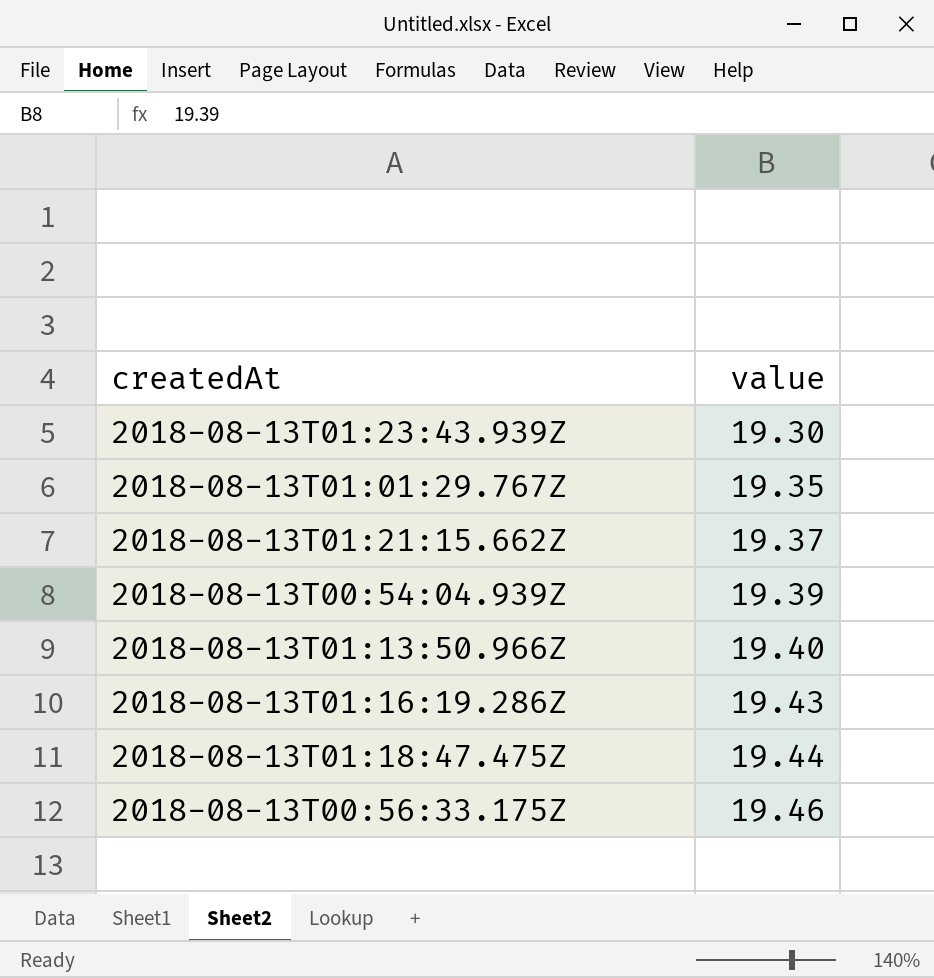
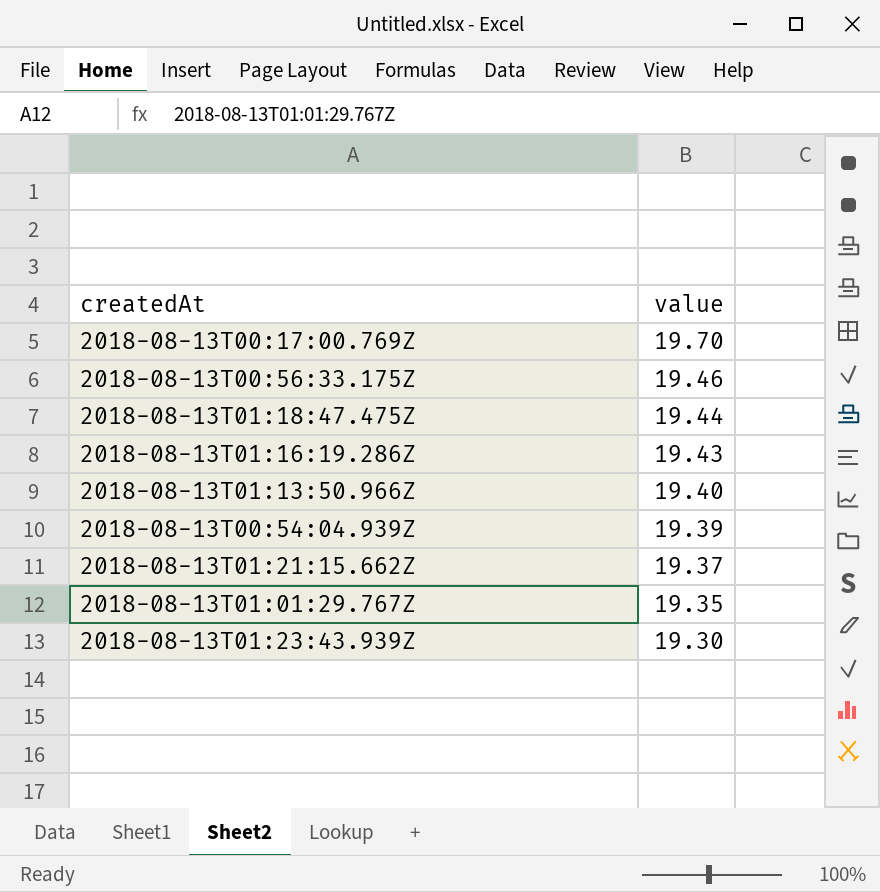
row order: value ascending -> value descending
row 2018-08-13T00:17:00.769Z: none -> 19.70

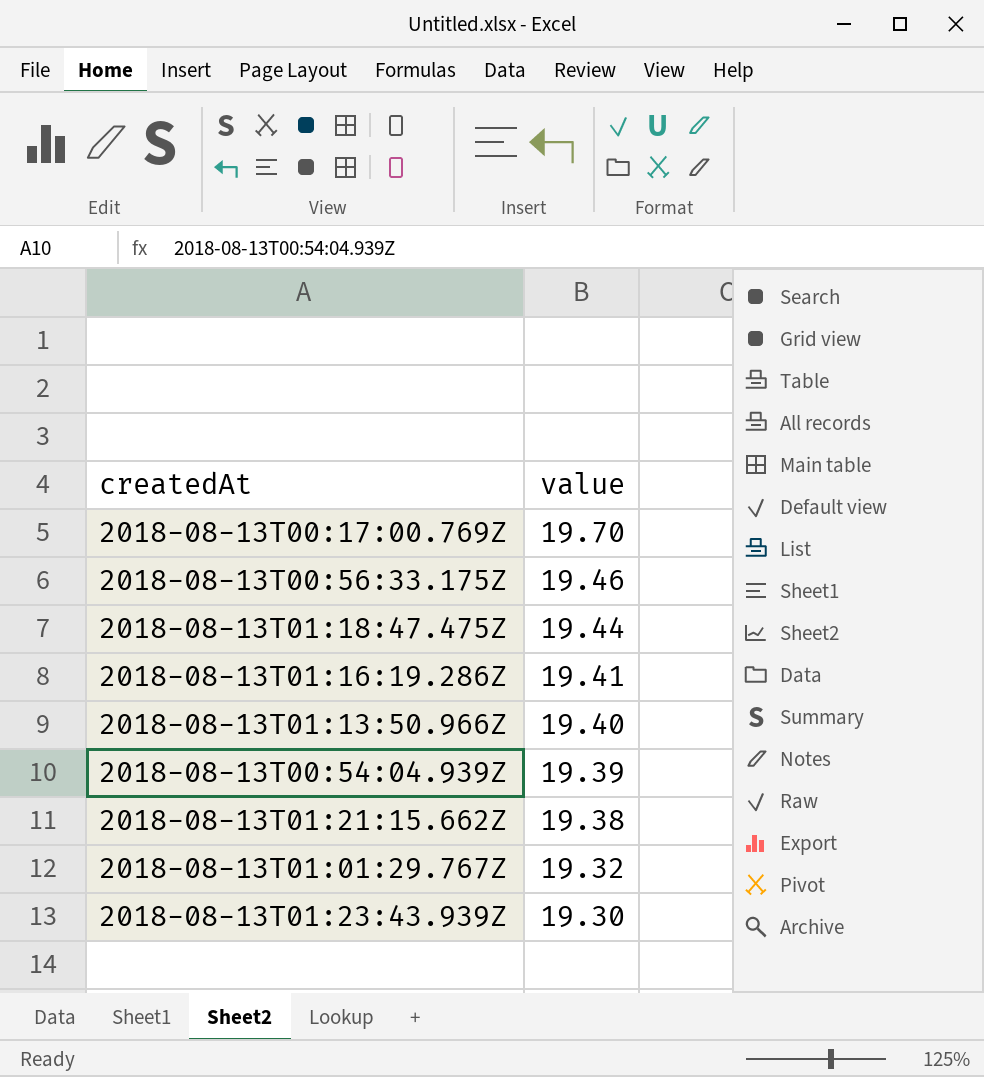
2018-08-13T01:16:19.286Z | value: 19.43 -> 19.41
2018-08-13T01:21:15.662Z | value: 19.37 -> 19.38
2018-08-13T01:01:29.767Z | value: 19.35 -> 19.32

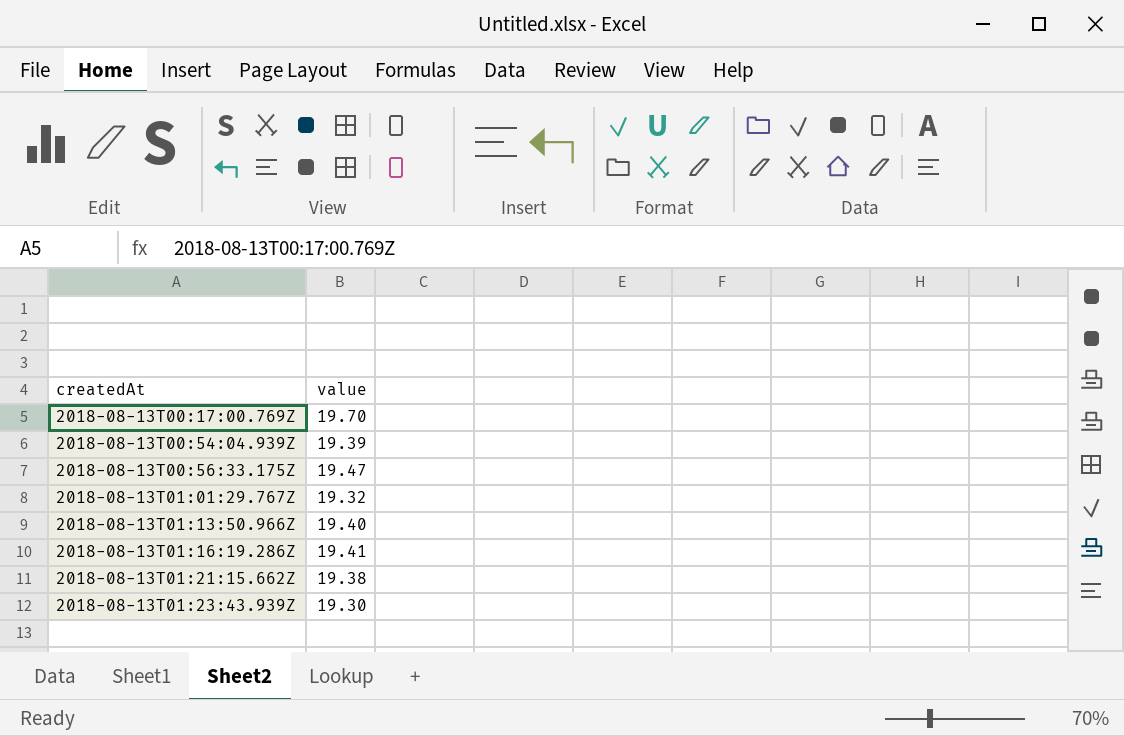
row order: value descending -> createdAt ascending
row 2018-08-13T01:18:47.475Z: 19.44 -> none
2018-08-13T00:56:33.175Z | value: 19.46 -> 19.47

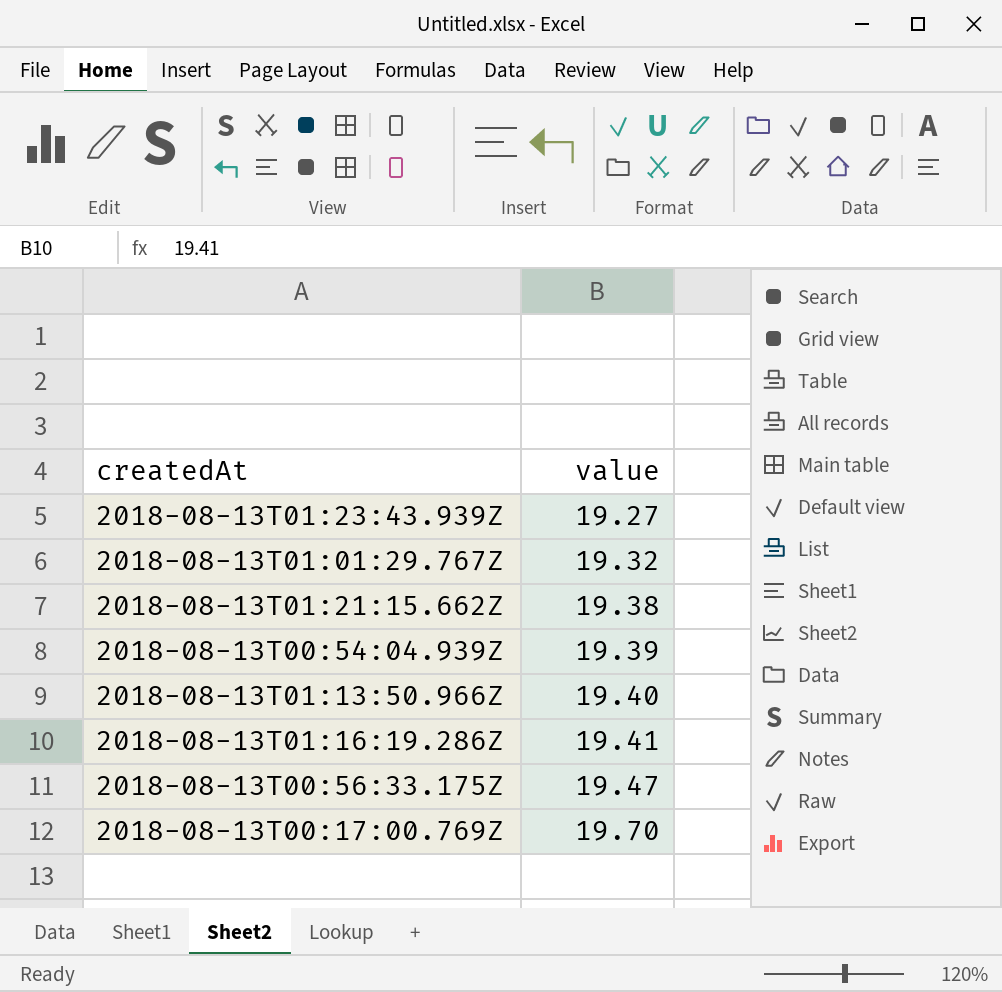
row order: createdAt ascending -> value ascending
2018-08-13T01:23:43.939Z | value: 19.30 -> 19.27

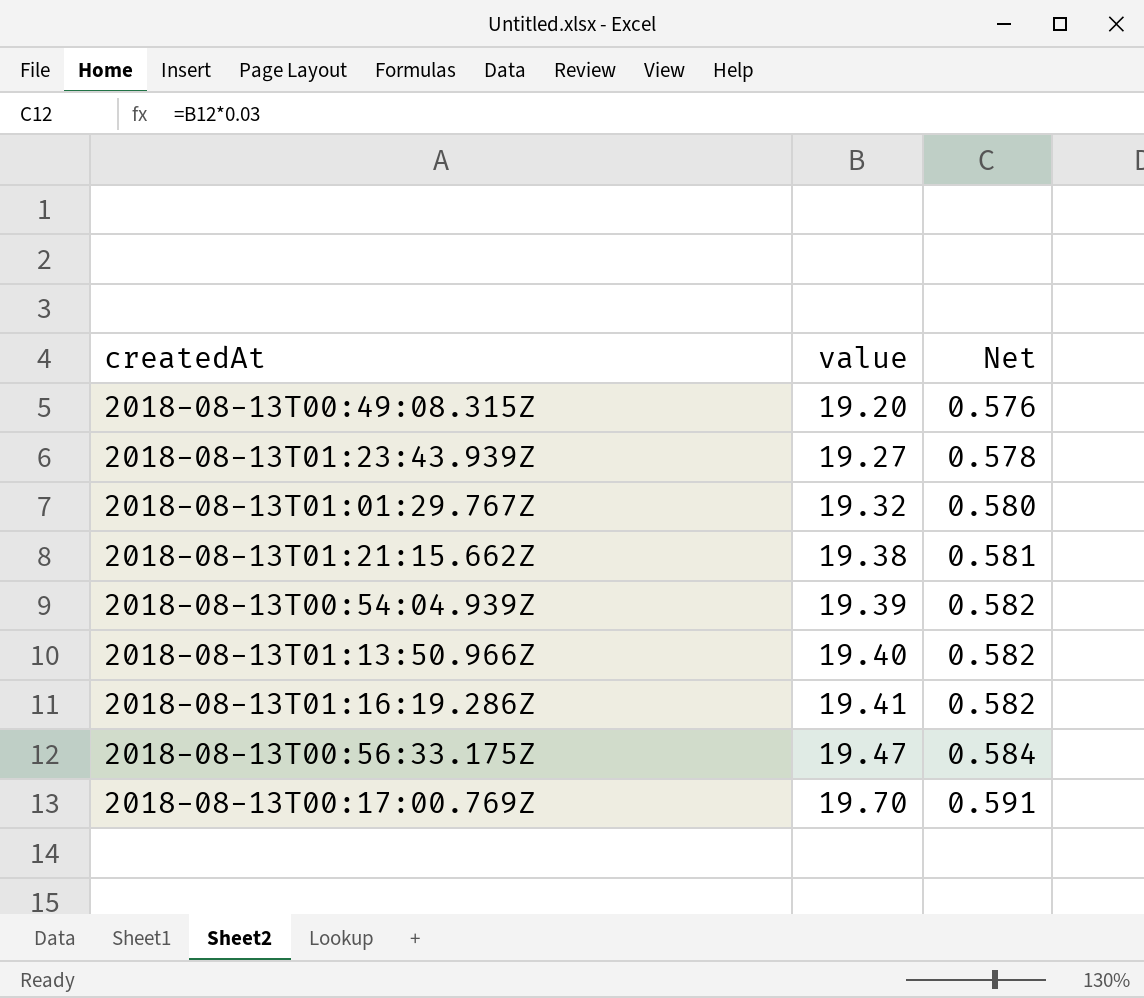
column Net | formula: none -> [value] * 0.03
row 2018-08-13T00:49:08.315Z: none -> 19.20 | 0.576

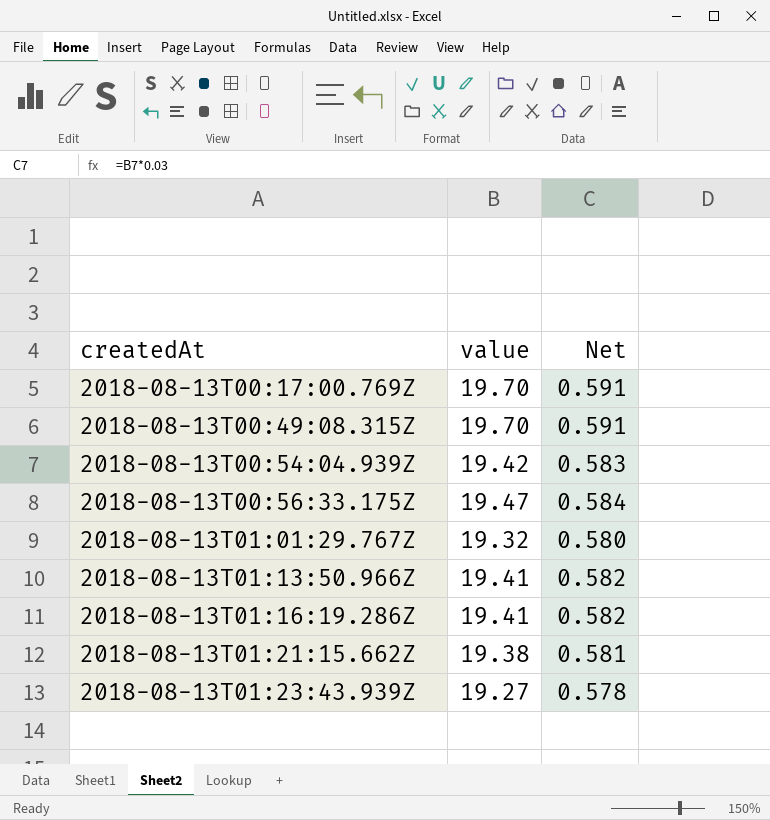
row order: value ascending -> createdAt ascending
2018-08-13T00:49:08.315Z | value: 19.20 -> 19.70
2018-08-13T00:49:08.315Z | Net: 0.576 -> 0.591
2018-08-13T00:54:04.939Z | value: 19.39 -> 19.42
2018-08-13T00:54:04.939Z | Net: 0.582 -> 0.583
2018-08-13T01:13:50.966Z | value: 19.40 -> 19.41

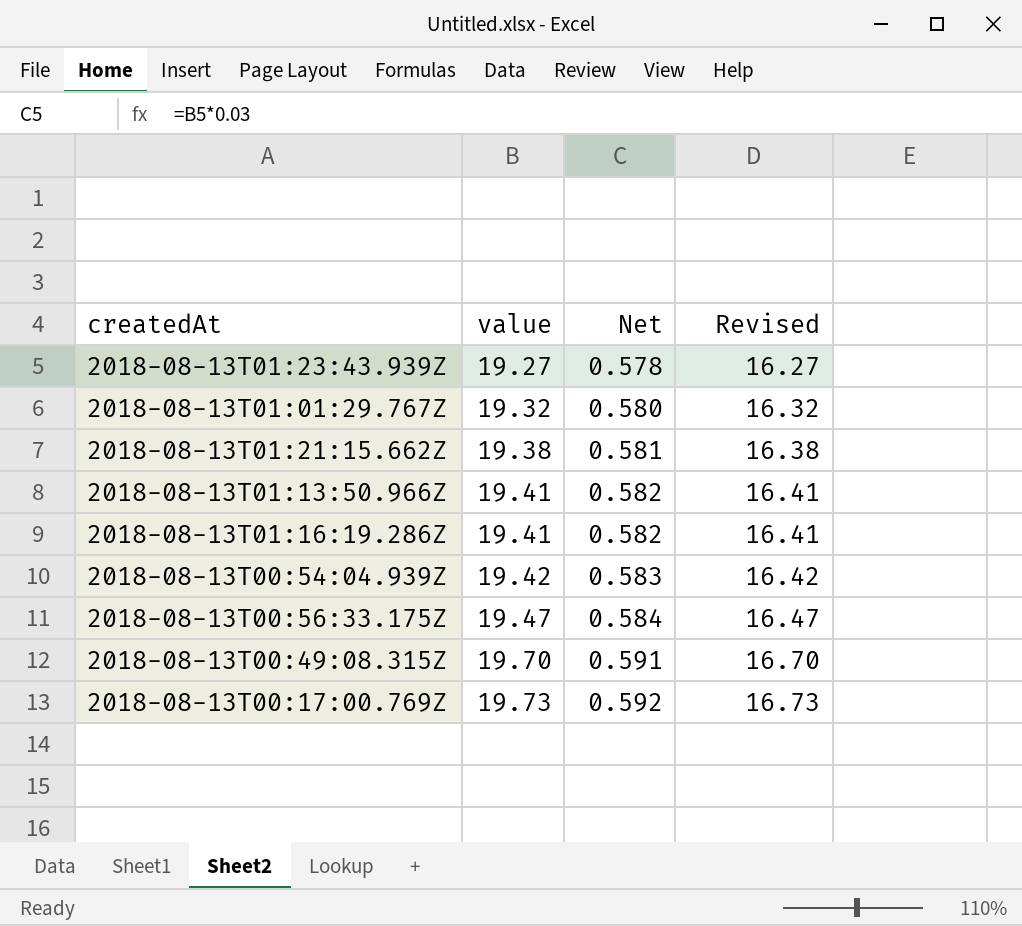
row order: createdAt ascending -> value ascending
column Revised | formula: none -> [value] - 3
2018-08-13T00:17:00.769Z | value: 19.70 -> 19.73
2018-08-13T00:17:00.769Z | Net: 0.591 -> 0.592

